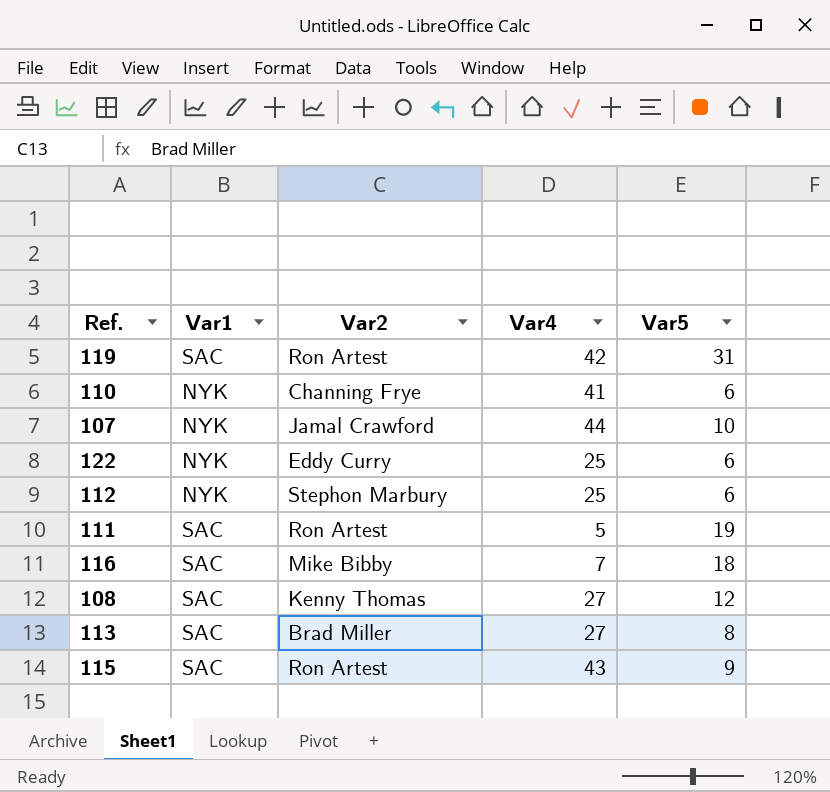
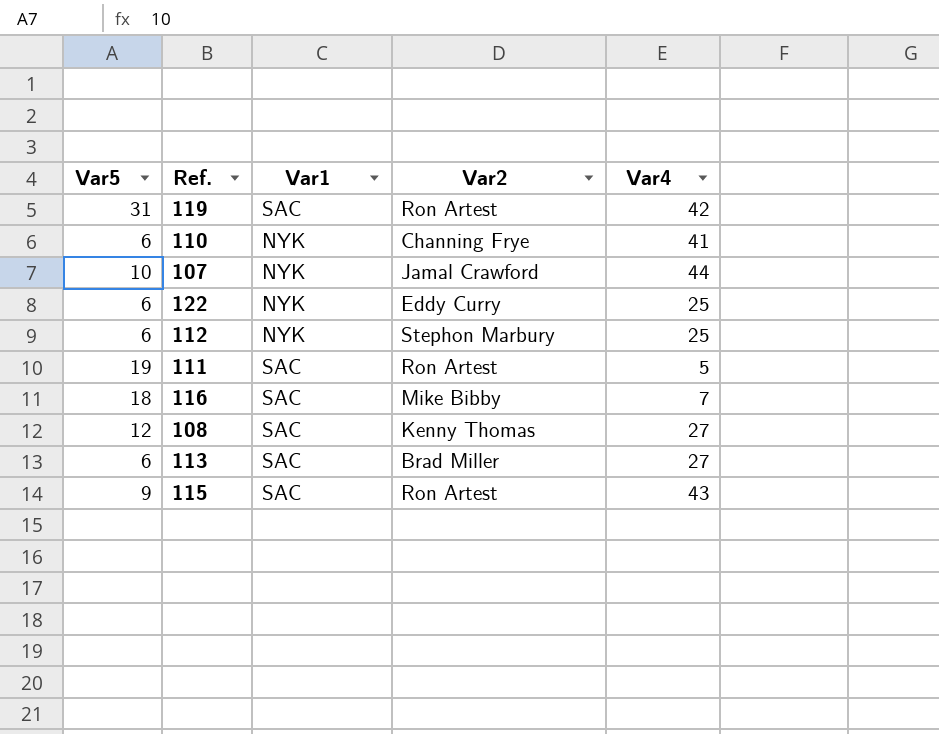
column Var5 | position: 5 -> 1
113 | Var5: 8 -> 6

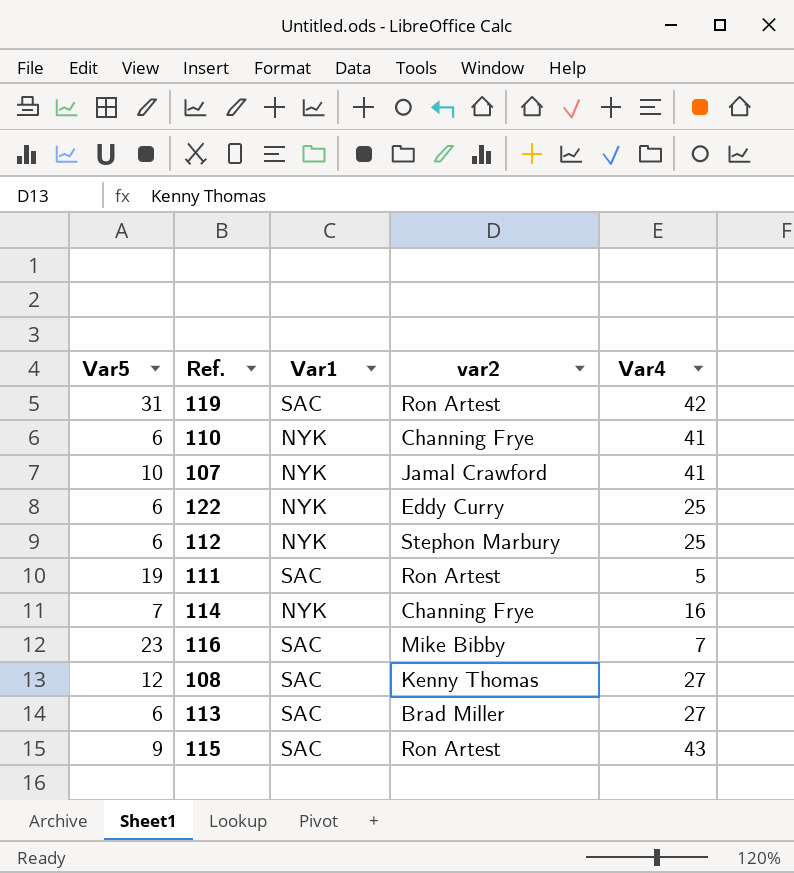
column name: Var2 -> var2
107 | Var4: 44 -> 41
row 114: none -> 7 | NYK | Channing Frye | 16
116 | Var5: 18 -> 23

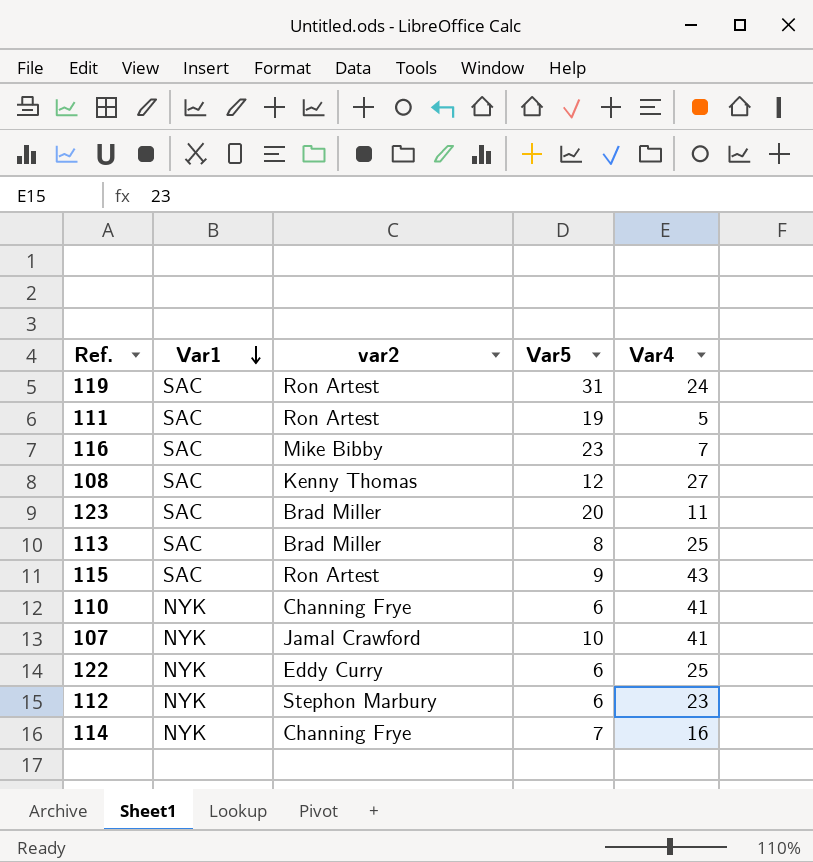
row order: none -> Var1 descending
column Var5 | position: 1 -> 4
119 | Var4: 42 -> 24
row 123: none -> SAC | Brad Miller | 20 | 11
113 | Var5: 6 -> 8
113 | Var4: 27 -> 25
112 | Var4: 25 -> 23

